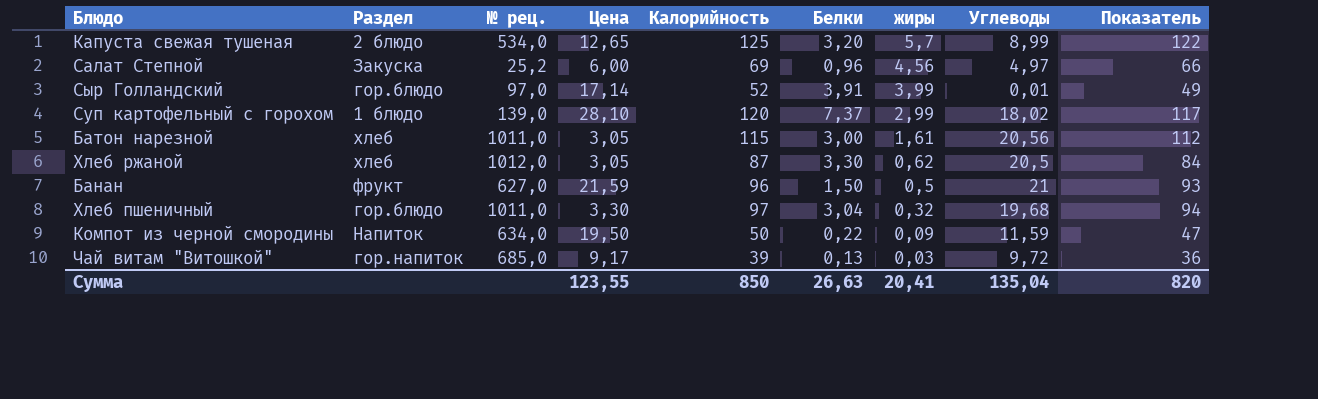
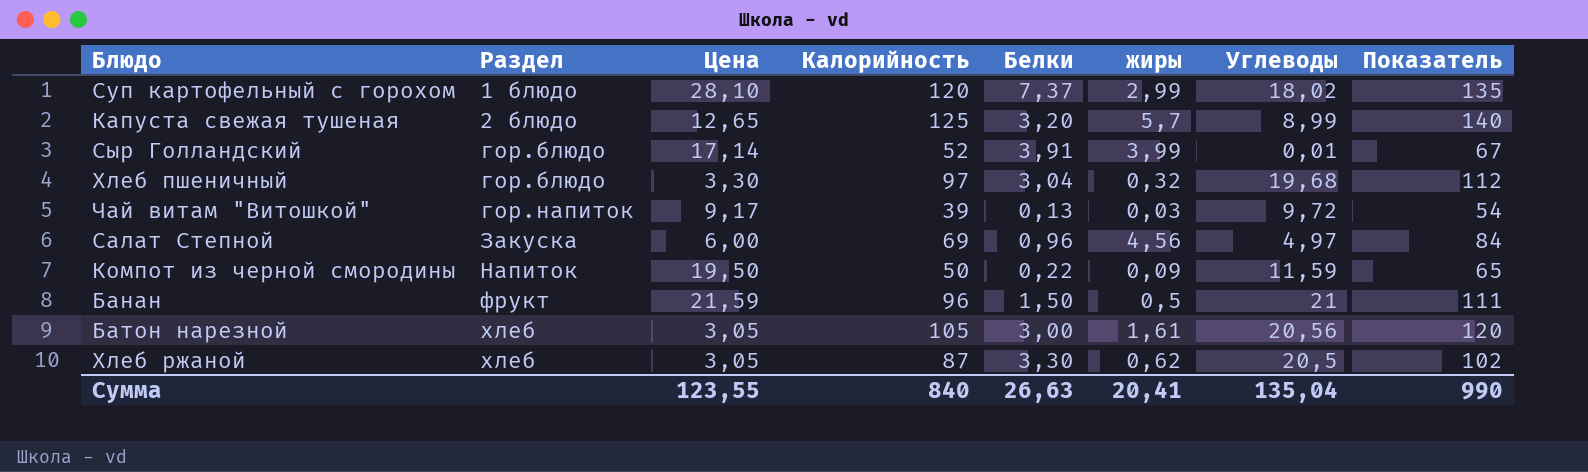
row order: жиры descending -> Раздел ascending
column № рец. | position: 3 -> none
column Показатель | formula: [Калорийность] - 3 -> [Калорийность] + 15
Батон нарезной | Калорийность: 115 -> 105
Сумма | Калорийность: 850 -> 840
Сумма | Показатель: 820 -> 990

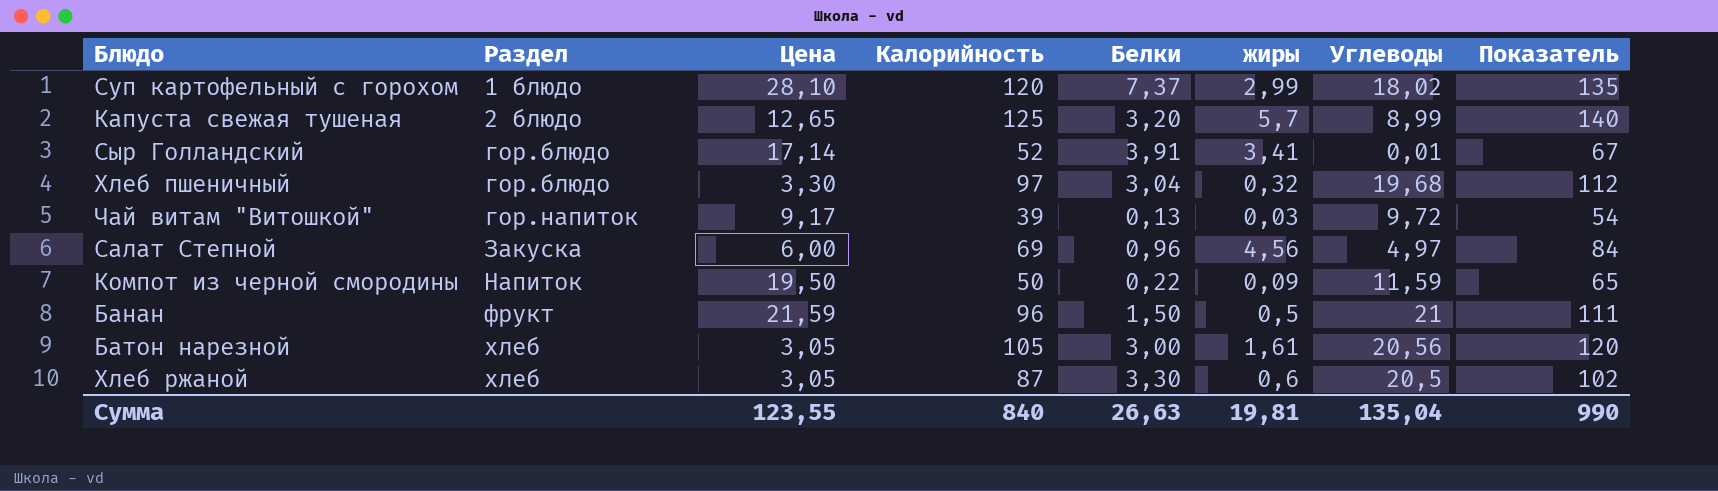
Сыр Голландский | жиры: 3,99 -> 3,41
Хлеб ржаной | жиры: 0,62 -> 0,6
Сумма | жиры: 20,41 -> 19,81

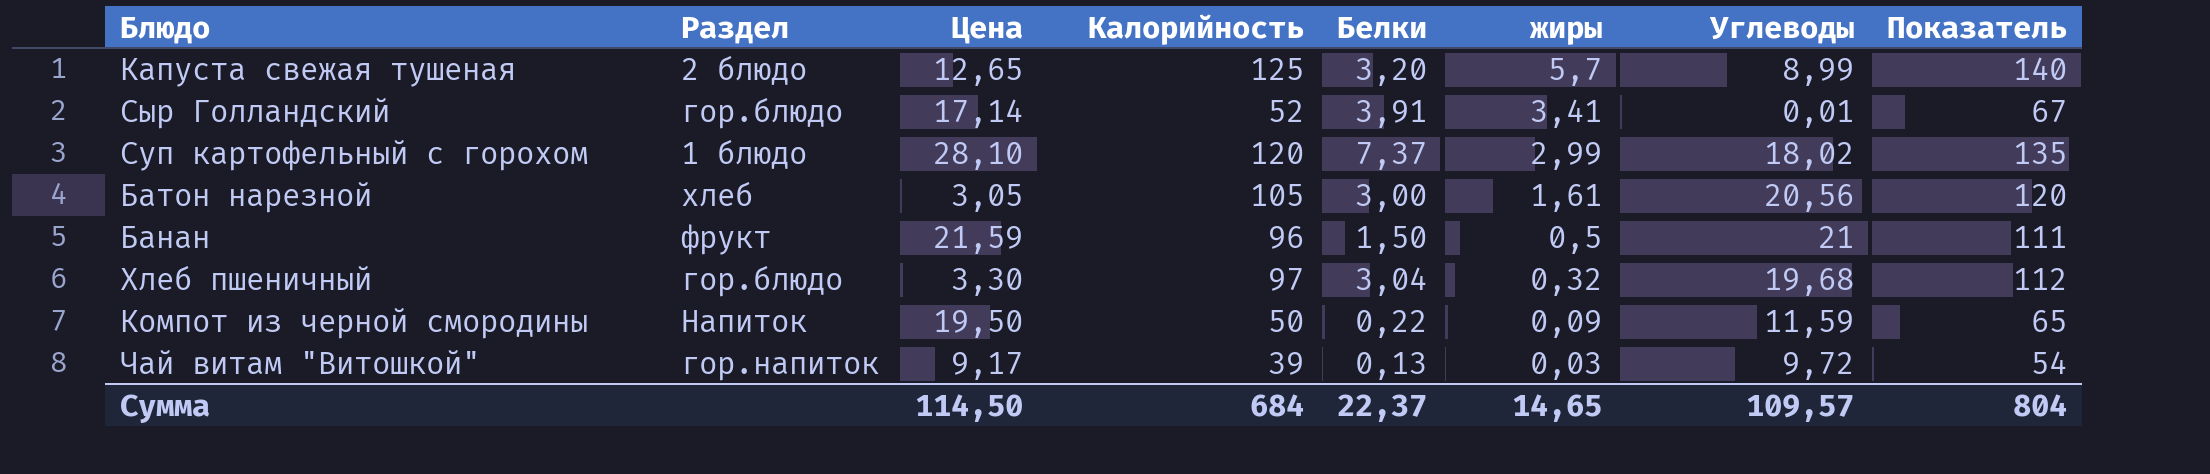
row order: Раздел ascending -> жиры descending
row Салат Степной: Закуска | 6,00 | 69 | 0,96 | 4,56 | 4,97 | 84 -> none
row Хлеб ржаной: хлеб | 3,05 | 87 | 3,30 | 0,6 | 20,5 | 102 -> none
Сумма | Цена: 123,55 -> 114,50
Сумма | Калорийность: 840 -> 684
Сумма | Белки: 26,63 -> 22,37
Сумма | жиры: 19,81 -> 14,65
Сумма | Углеводы: 135,04 -> 109,57
Сумма | Показатель: 990 -> 804

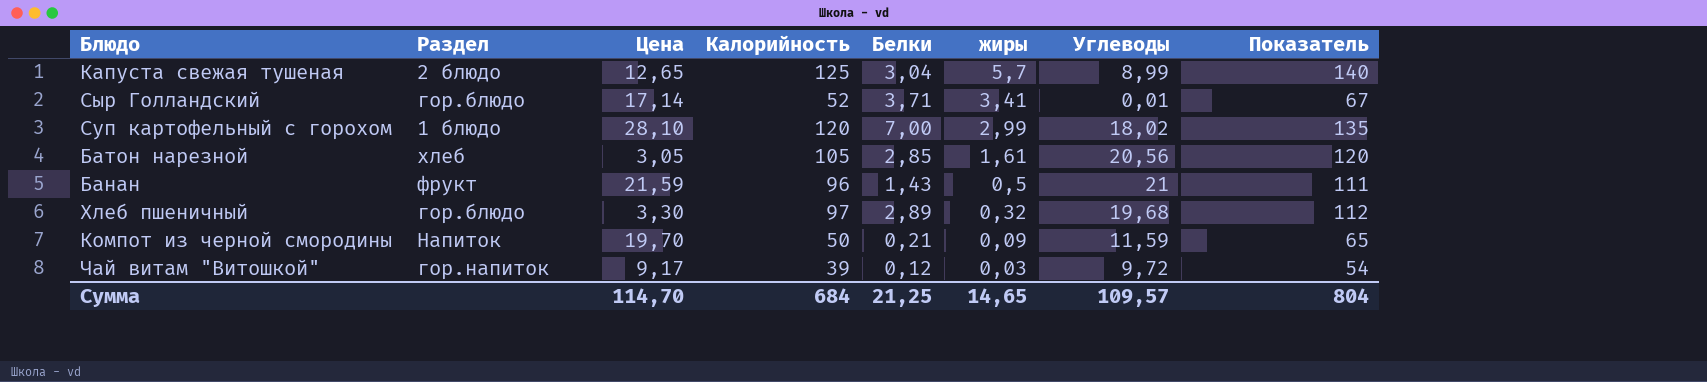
Капуста свежая тушеная | Белки: 3,20 -> 3,04
Сыр Голландский | Белки: 3,91 -> 3,71
Суп картофельный с горохом | Белки: 7,37 -> 7,00
Батон нарезной | Белки: 3,00 -> 2,85
Банан | Белки: 1,50 -> 1,43
Хлеб пшеничный | Белки: 3,04 -> 2,89
Компот из черной смородины | Цена: 19,50 -> 19,70
Компот из черной смородины | Белки: 0,22 -> 0,21
Чай витам "Витошкой" | Белки: 0,13 -> 0,12
Сумма | Цена: 114,50 -> 114,70
Сумма | Белки: 22,37 -> 21,25

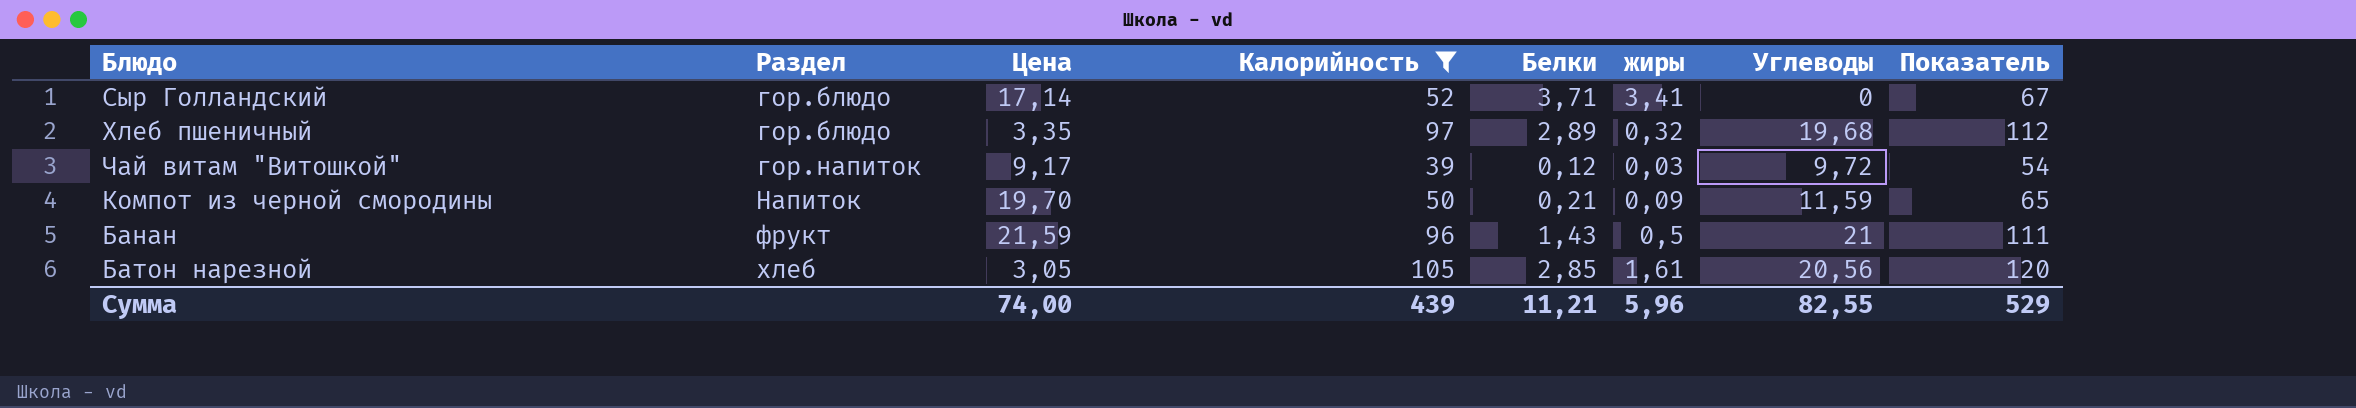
filter: none -> Калорийность <= 105
row order: жиры descending -> Раздел ascending
Сыр Голландский | Углеводы: 0,01 -> 0
Хлеб пшеничный | Цена: 3,30 -> 3,35
Сумма | Цена: 114,70 -> 74,00
Сумма | Калорийность: 684 -> 439
Сумма | Белки: 21,25 -> 11,21
Сумма | жиры: 14,65 -> 5,96
Сумма | Углеводы: 109,57 -> 82,55
Сумма | Показатель: 804 -> 529

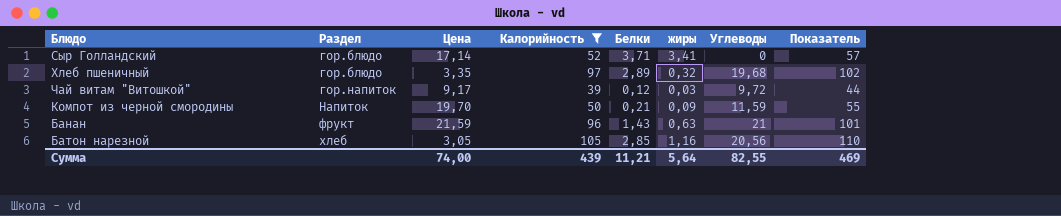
column Показатель | formula: [Калорийность] + 15 -> [Калорийность] + 5
Банан | жиры: 0,5 -> 0,63
Батон нарезной | жиры: 1,61 -> 1,16
Сумма | жиры: 5,96 -> 5,64
Сумма | Показатель: 529 -> 469

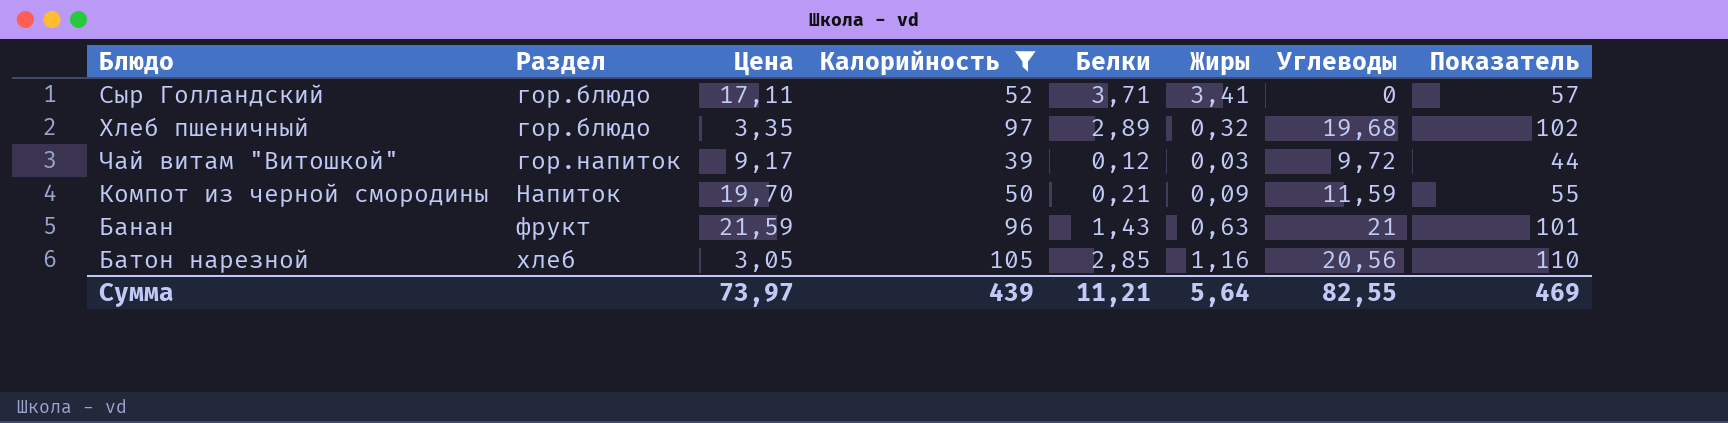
column name: жиры -> Жиры
Сыр Голландский | Цена: 17,14 -> 17,11
Сумма | Цена: 74,00 -> 73,97

